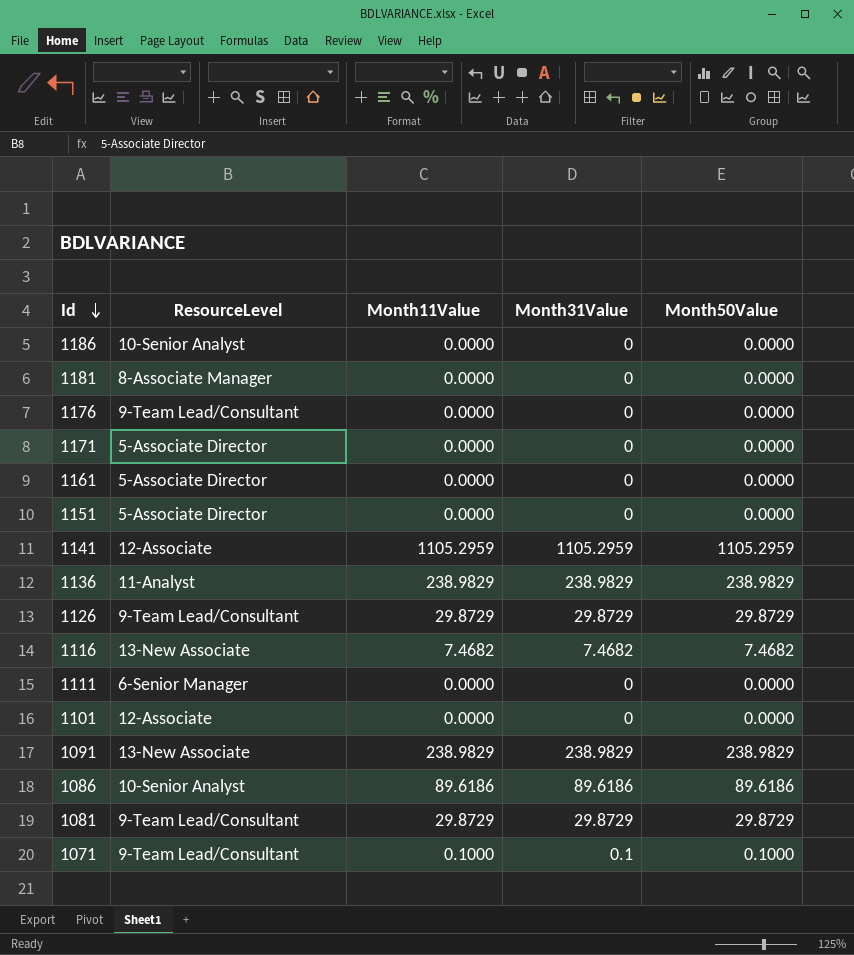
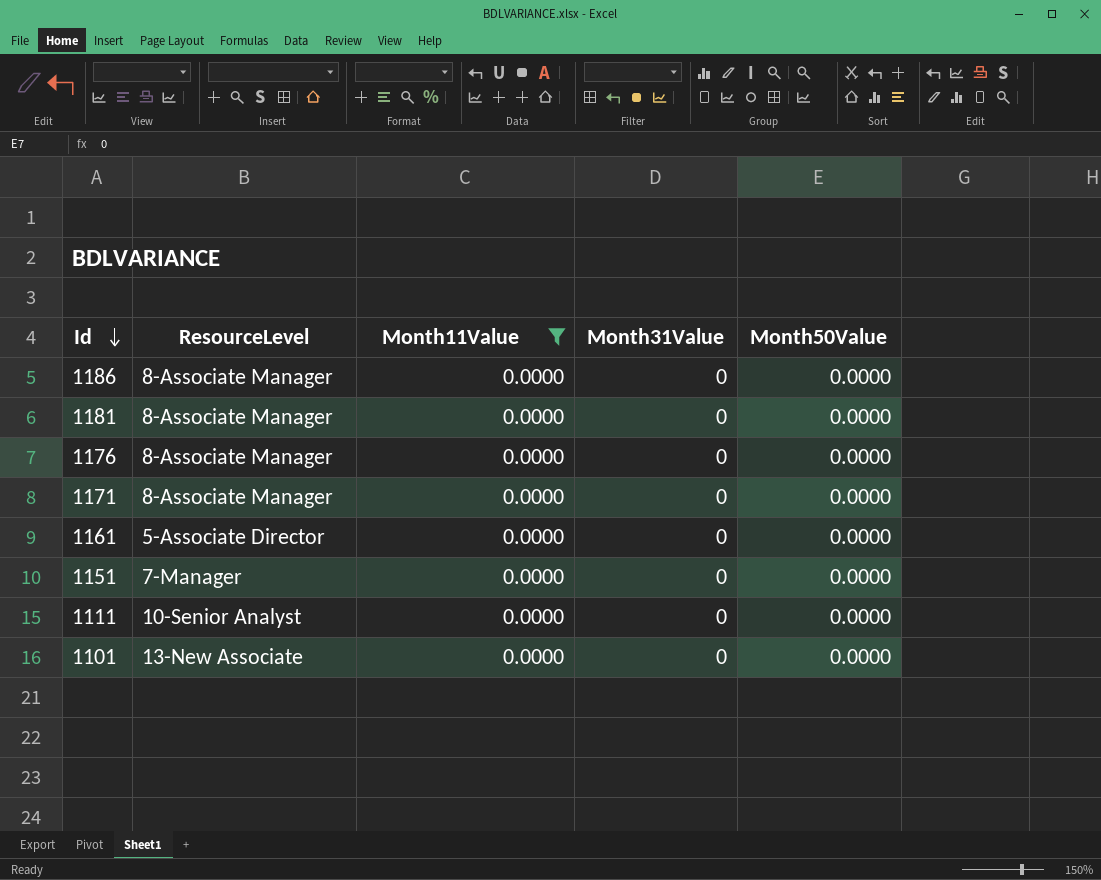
filter: none -> Month11Value = 0.0000
1186 | ResourceLevel: 10-Senior Analyst -> 8-Associate Manager
1176 | ResourceLevel: 9-Team Lead/Consultant -> 8-Associate Manager
1171 | ResourceLevel: 5-Associate Director -> 8-Associate Manager
1151 | ResourceLevel: 5-Associate Director -> 7-Manager
1111 | ResourceLevel: 6-Senior Manager -> 10-Senior Analyst
1101 | ResourceLevel: 12-Associate -> 13-New Associate

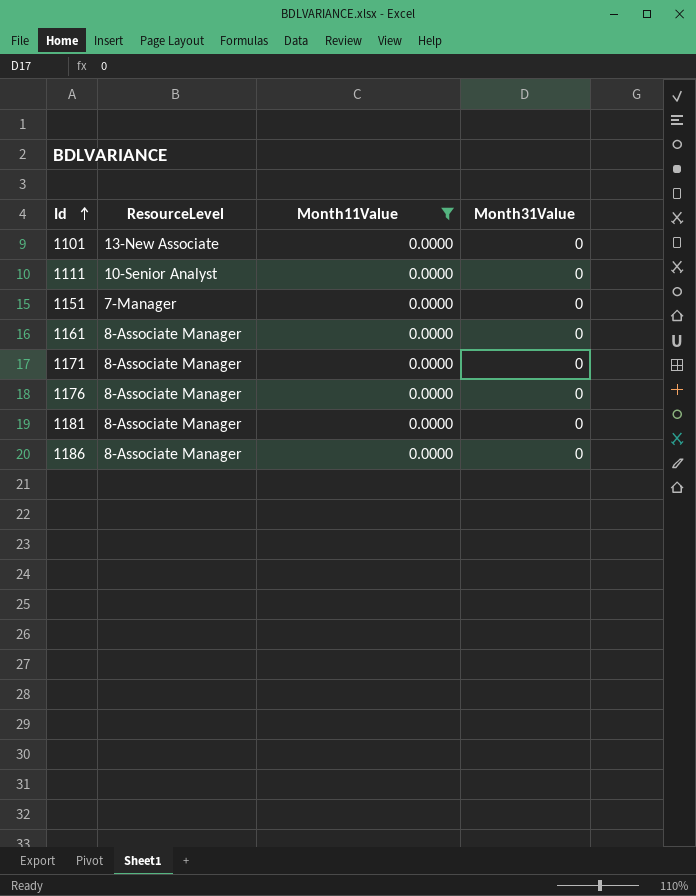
row order: Id descending -> Id ascending
column Month50Value | position: 5 -> none
1161 | ResourceLevel: 5-Associate Director -> 8-Associate Manager

